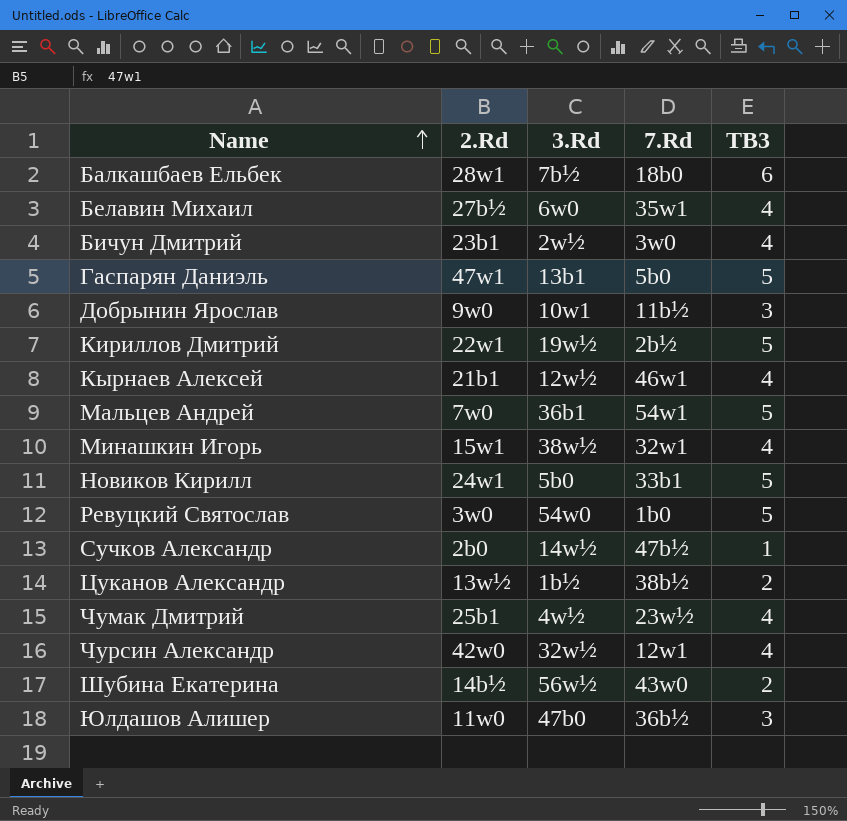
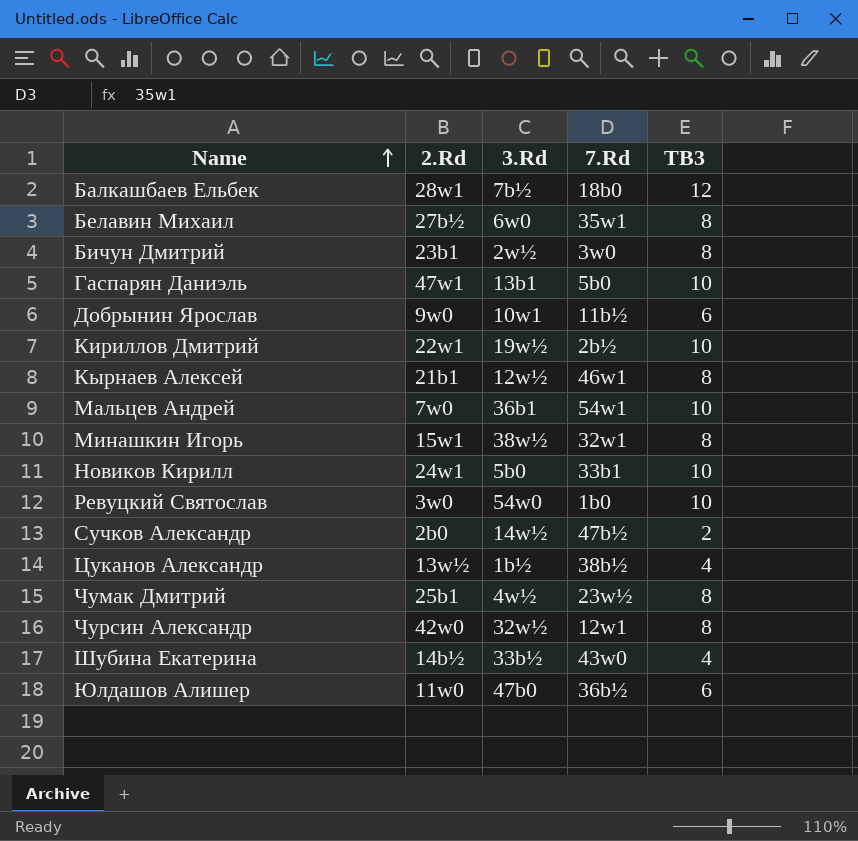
Балкашбаев Ельбек | TB3: 6 -> 12
Белавин Михаил | TB3: 4 -> 8
Бичун Дмитрий | TB3: 4 -> 8
Гаспарян Даниэль | TB3: 5 -> 10
Добрынин Ярослав | TB3: 3 -> 6
Кириллов Дмитрий | TB3: 5 -> 10
Кырнаев Алексей | TB3: 4 -> 8
Мальцев Андрей | TB3: 5 -> 10
Минашкин Игорь | TB3: 4 -> 8
Новиков Кирилл | TB3: 5 -> 10
Ревуцкий Святослав | TB3: 5 -> 10
Сучков Александр | TB3: 1 -> 2
Цуканов Александр | TB3: 2 -> 4
Чумак Дмитрий | TB3: 4 -> 8
Чурсин Александр | TB3: 4 -> 8
Шубина Екатерина | 3.Rd: 56w½ -> 33b½
Шубина Екатерина | TB3: 2 -> 4
Юлдашов Алишер | TB3: 3 -> 6

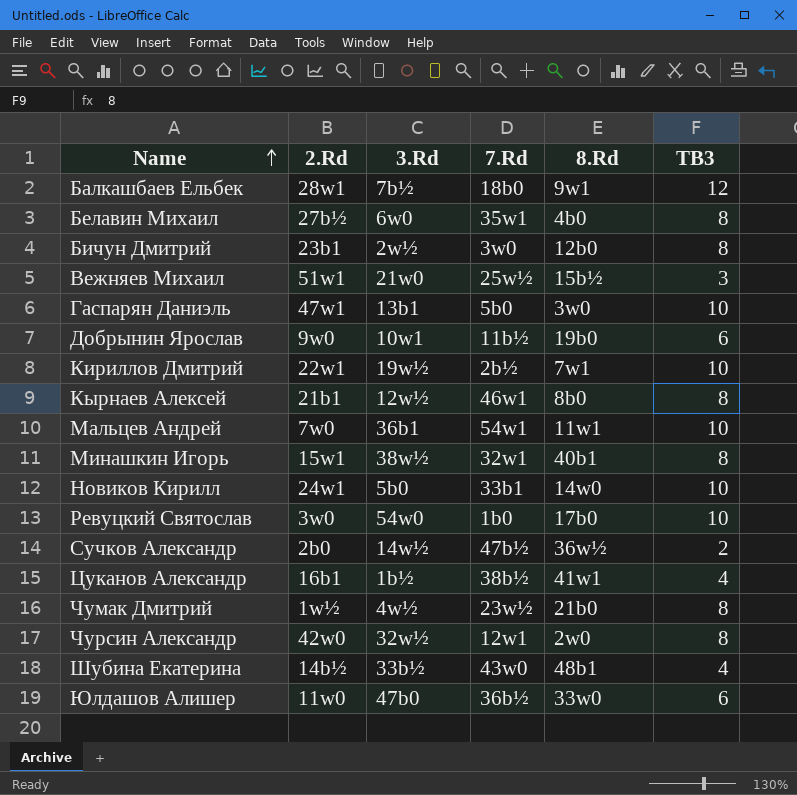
column 8.Rd | position: none -> 5
row Вежняев Михаил: none -> 51w1 | 21w0 | 25w½ | 15b½ | 3
Цуканов Александр | 2.Rd: 13w½ -> 16b1
Чумак Дмитрий | 2.Rd: 25b1 -> 1w½

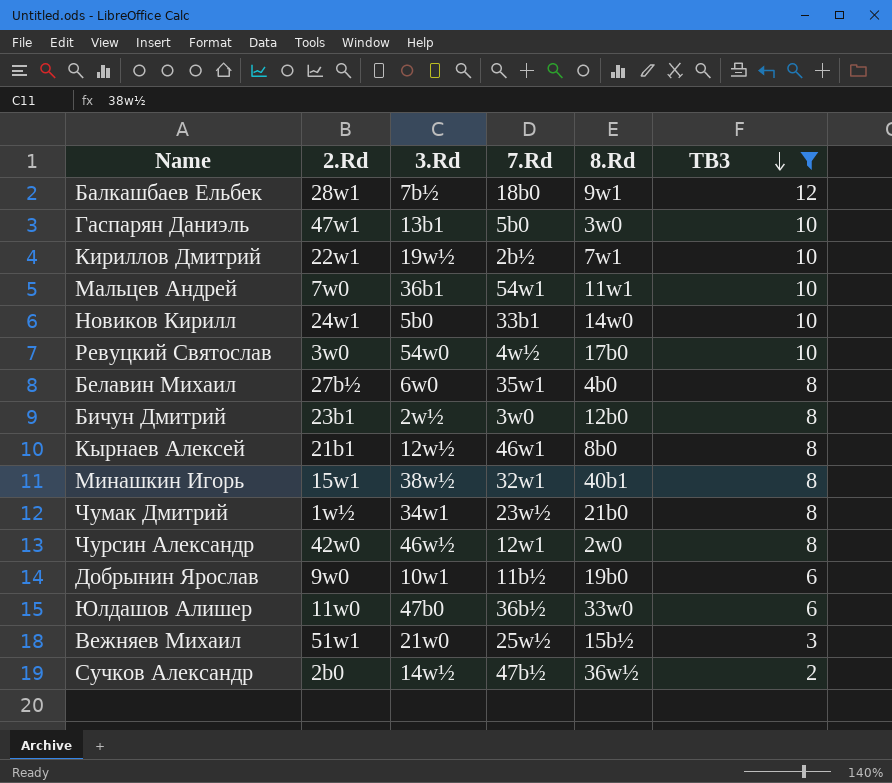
filter: none -> TB3 != 4
row order: Name ascending -> TB3 descending
Ревуцкий Святослав | 7.Rd: 1b0 -> 4w½
Чумак Дмитрий | 3.Rd: 4w½ -> 34w1
Чурсин Александр | 3.Rd: 32w½ -> 46w½

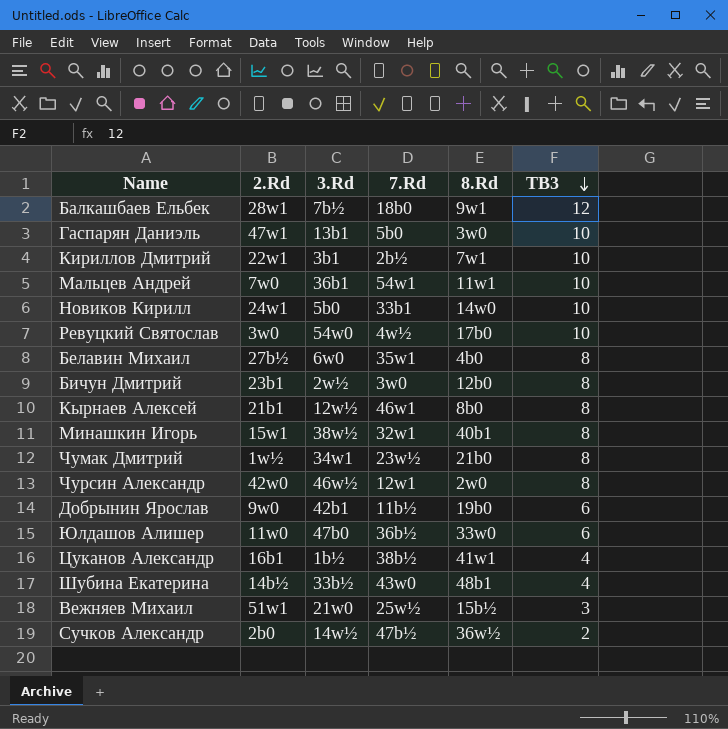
filter: TB3 != 4 -> none
Кириллов Дмитрий | 3.Rd: 19w½ -> 3b1
Добрынин Ярослав | 3.Rd: 10w1 -> 42b1

